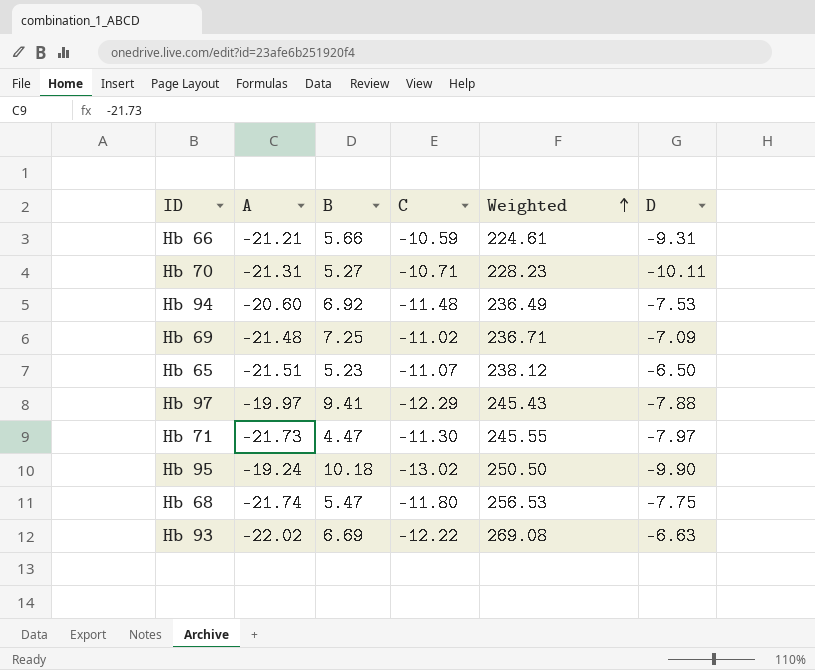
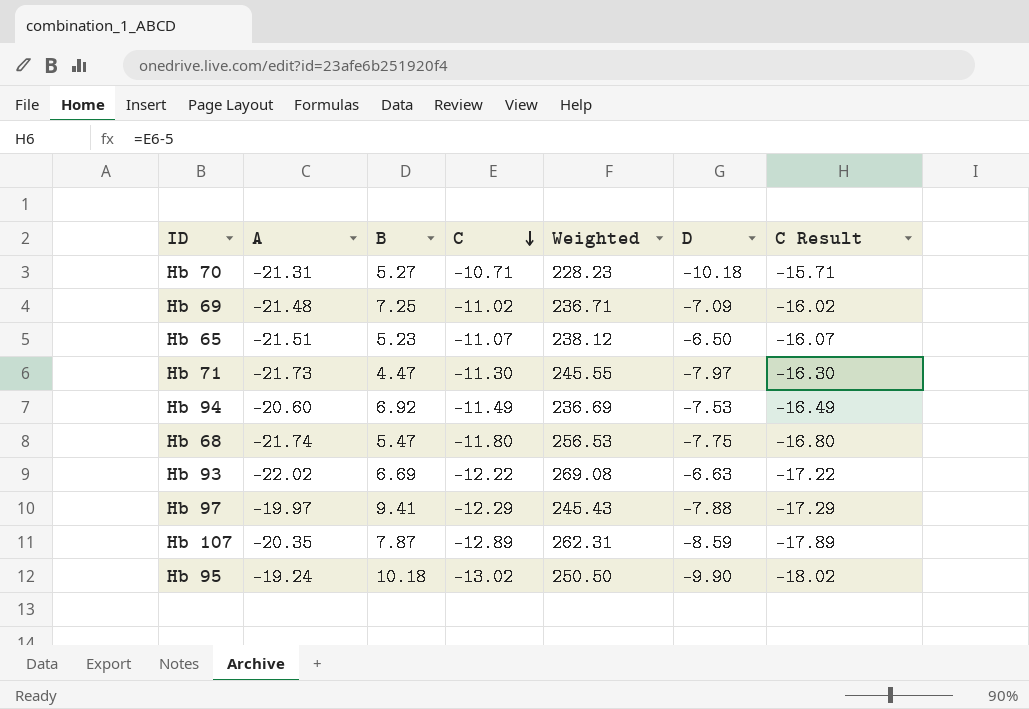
row order: Weighted ascending -> C descending
column C Result | formula: none -> [C] - 5
row Hb 66: -21.21 | 5.66 | -10.59 | 224.61 | -9.31 -> none
Hb 70 | D: -10.11 -> -10.18
Hb 94 | C: -11.48 -> -11.49
Hb 94 | Weighted: 236.49 -> 236.69
row Hb 107: none -> -20.35 | 7.87 | -12.89 | 262.31 | -8.59 | -17.89

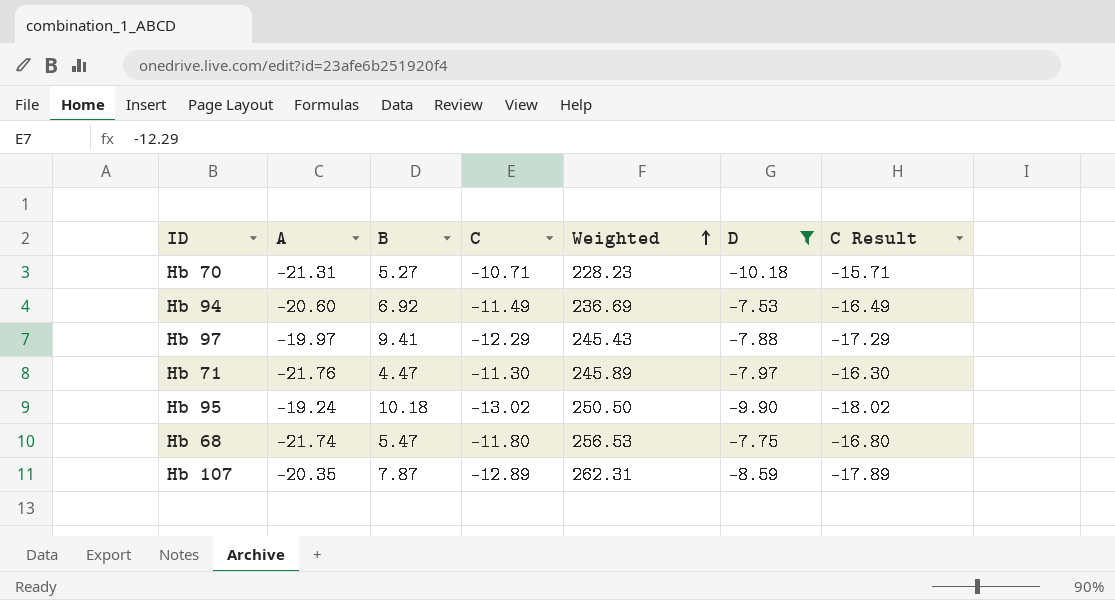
filter: none -> D <= -7.53
row order: C descending -> Weighted ascending
Hb 71 | A: -21.73 -> -21.76
Hb 71 | Weighted: 245.55 -> 245.89

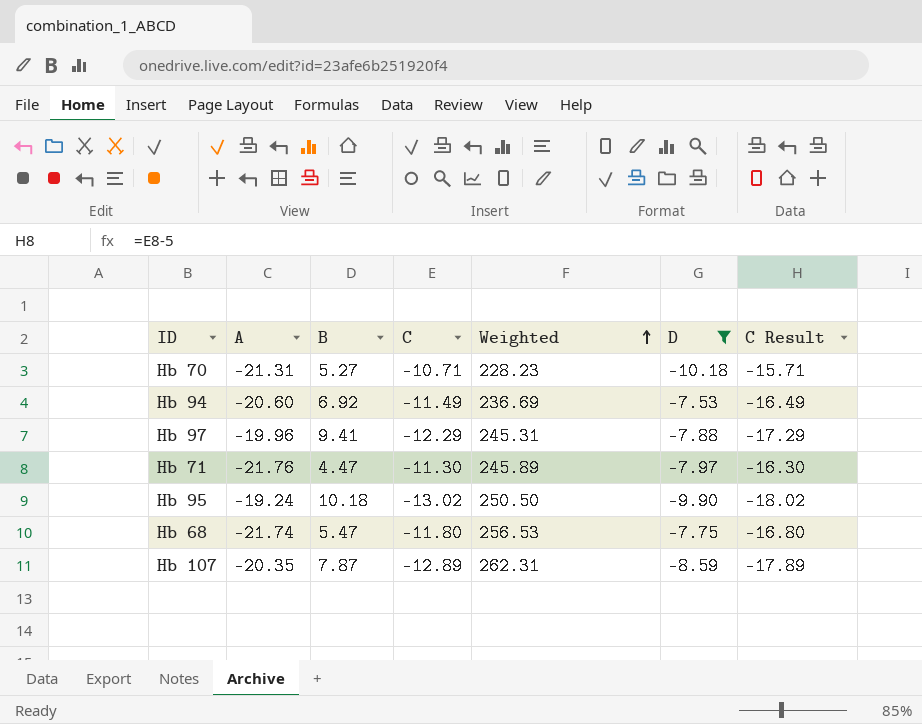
Hb 97 | A: -19.97 -> -19.96
Hb 97 | Weighted: 245.43 -> 245.31

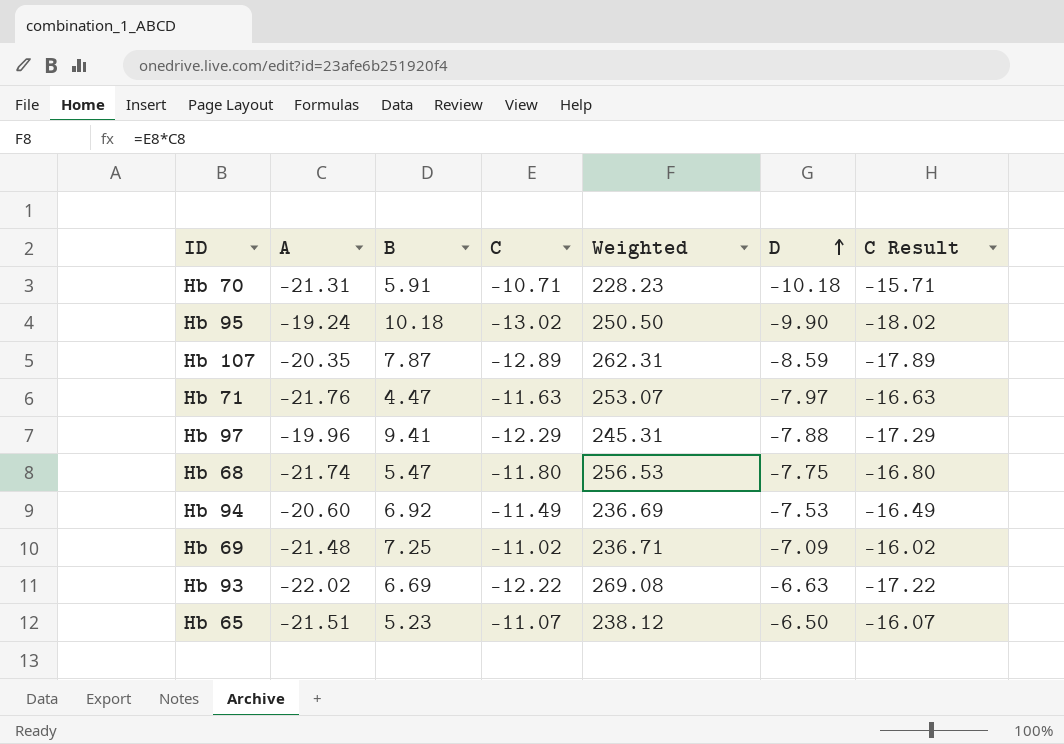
filter: D <= -7.53 -> none
row order: Weighted ascending -> D ascending
Hb 70 | B: 5.27 -> 5.91
Hb 71 | C: -11.30 -> -11.63
Hb 71 | Weighted: 245.89 -> 253.07
Hb 71 | C Result: -16.30 -> -16.63

